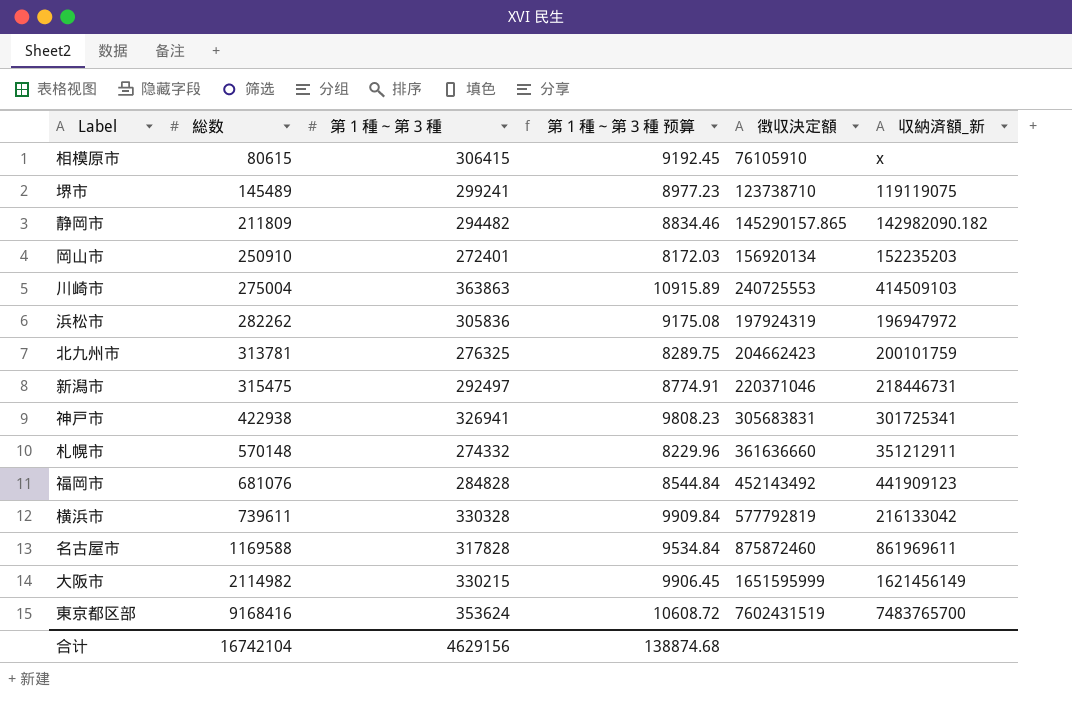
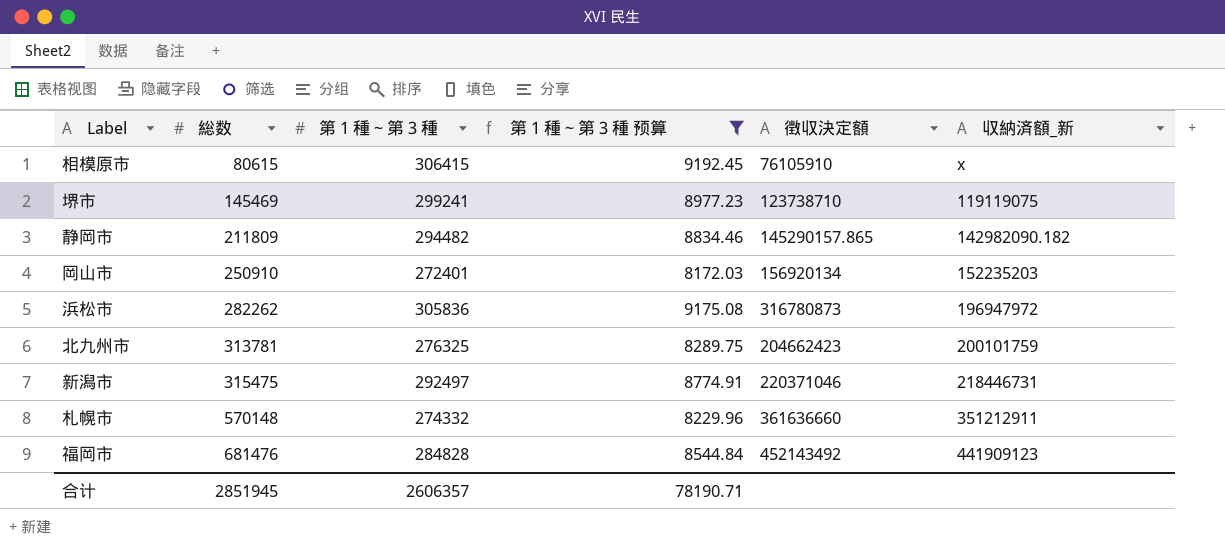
filter: none -> 第１種～第３種 预算 <= 9192.45
堺市 | 総数: 145489 -> 145469
浜松市 | 徴収決定額: 197924319 -> 316780873
福岡市 | 総数: 681076 -> 681476
合计 | 総数: 16742104 -> 2851945
合计 | 第１種～第３種: 4629156 -> 2606357
合计 | 第１種～第３種 预算: 138874.68 -> 78190.71

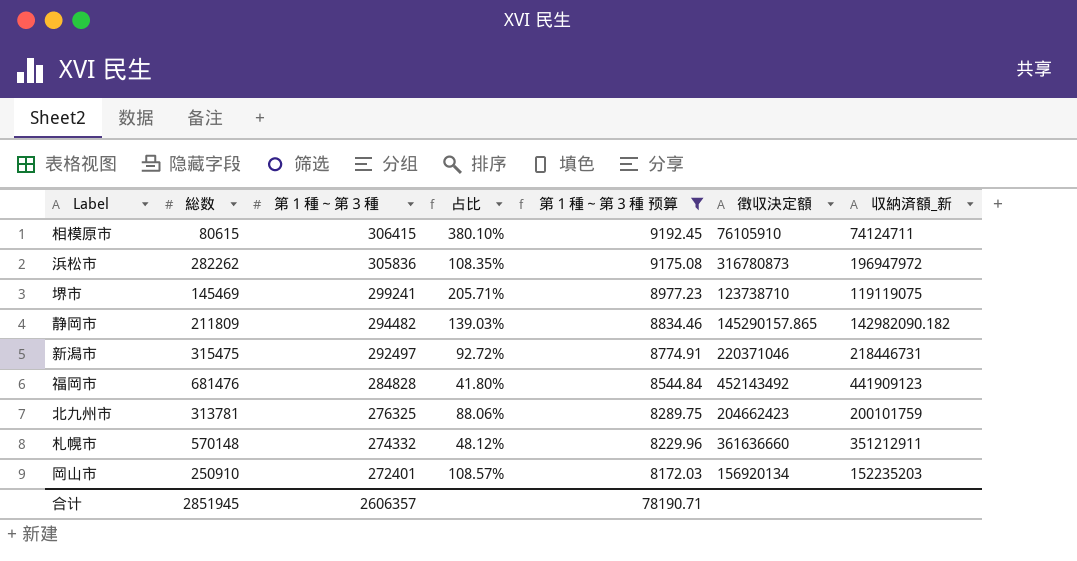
row order: 総数 ascending -> 第１種～第３種 descending
column 占比 | formula: none -> [第１種～第３種] / [総数]
相模原市 | 収納済額_新: x -> 74124711

